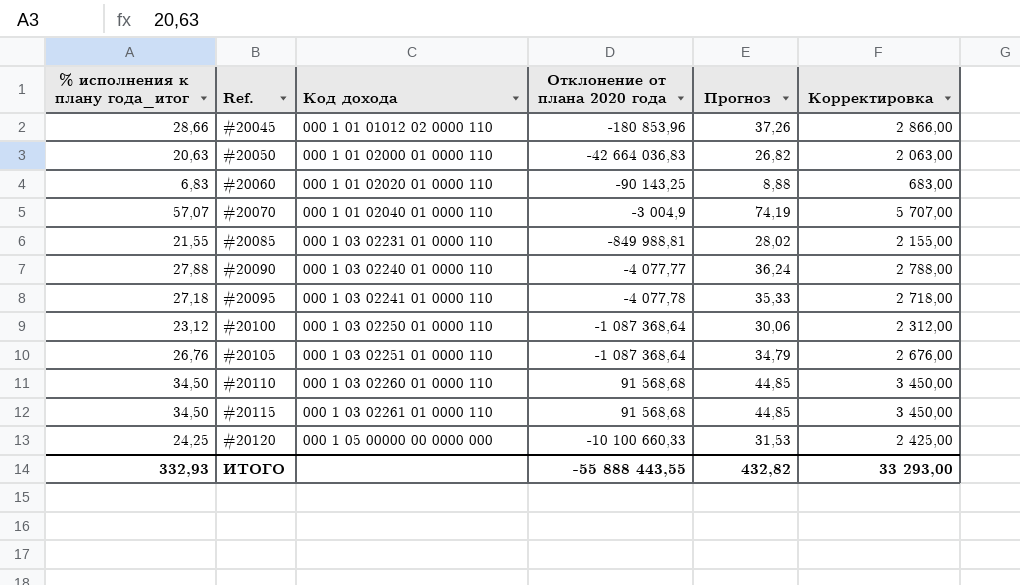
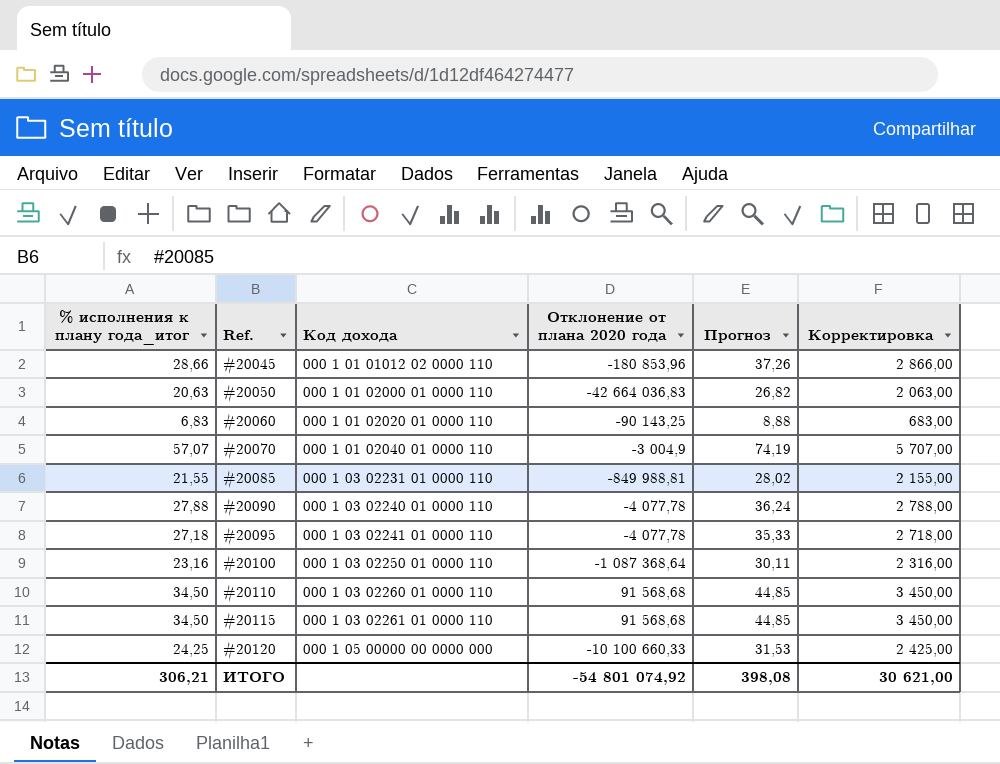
row #20105: 26,76 | 000 1 03 02251 01 0000 110 | -1 087 368,64 | 34,79 | 2 676,00 -> none
#20090 | Отклонение от плана 2020 года: -4 077,77 -> -4 077,78
#20100 | % исполнения к плану года_итог: 23,12 -> 23,16
#20100 | Прогноз: 30,06 -> 30,11
#20100 | Корректировка: 2 312,00 -> 2 316,00
ИТОГО | % исполнения к плану года_итог: 332,93 -> 306,21
ИТОГО | Отклонение от плана 2020 года: -55 888 443,55 -> -54 801 074,92
ИТОГО | Прогноз: 432,82 -> 398,08
ИТОГО | Корректировка: 33 293,00 -> 30 621,00

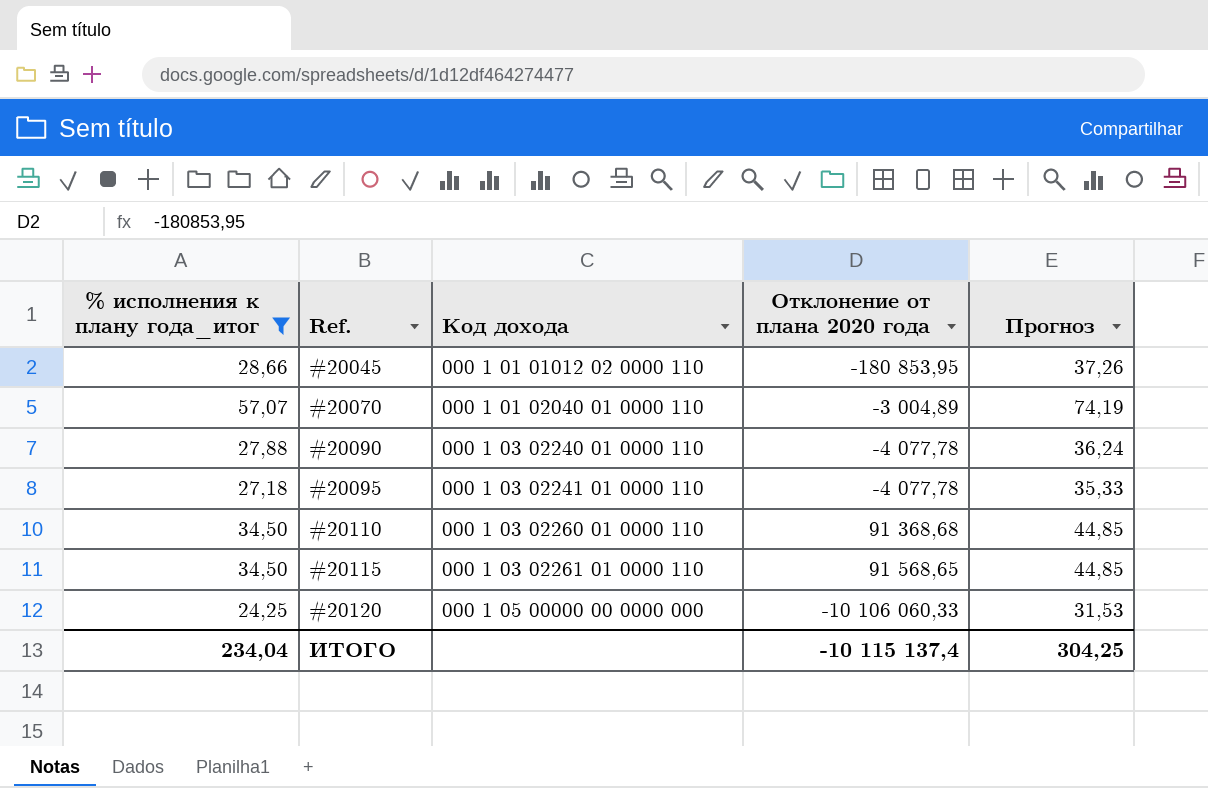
filter: none -> % исполнения к плану года_итог >= 24,25
column Корректировка | formula: [% исполнения к плану года_итог] * 100 -> none
#20045 | Отклонение от плана 2020 года: -180 853,96 -> -180 853,95
#20070 | Отклонение от плана 2020 года: -3 004,9 -> -3 004,89
#20110 | Отклонение от плана 2020 года: 91 568,68 -> 91 368,68
#20115 | Отклонение от плана 2020 года: 91 568,68 -> 91 568,65
#20120 | Отклонение от плана 2020 года: -10 100 660,33 -> -10 106 060,33
ИТОГО | % исполнения к плану года_итог: 306,21 -> 234,04
ИТОГО | Отклонение от плана 2020 года: -54 801 074,92 -> -10 115 137,4
ИТОГО | Прогноз: 398,08 -> 304,25

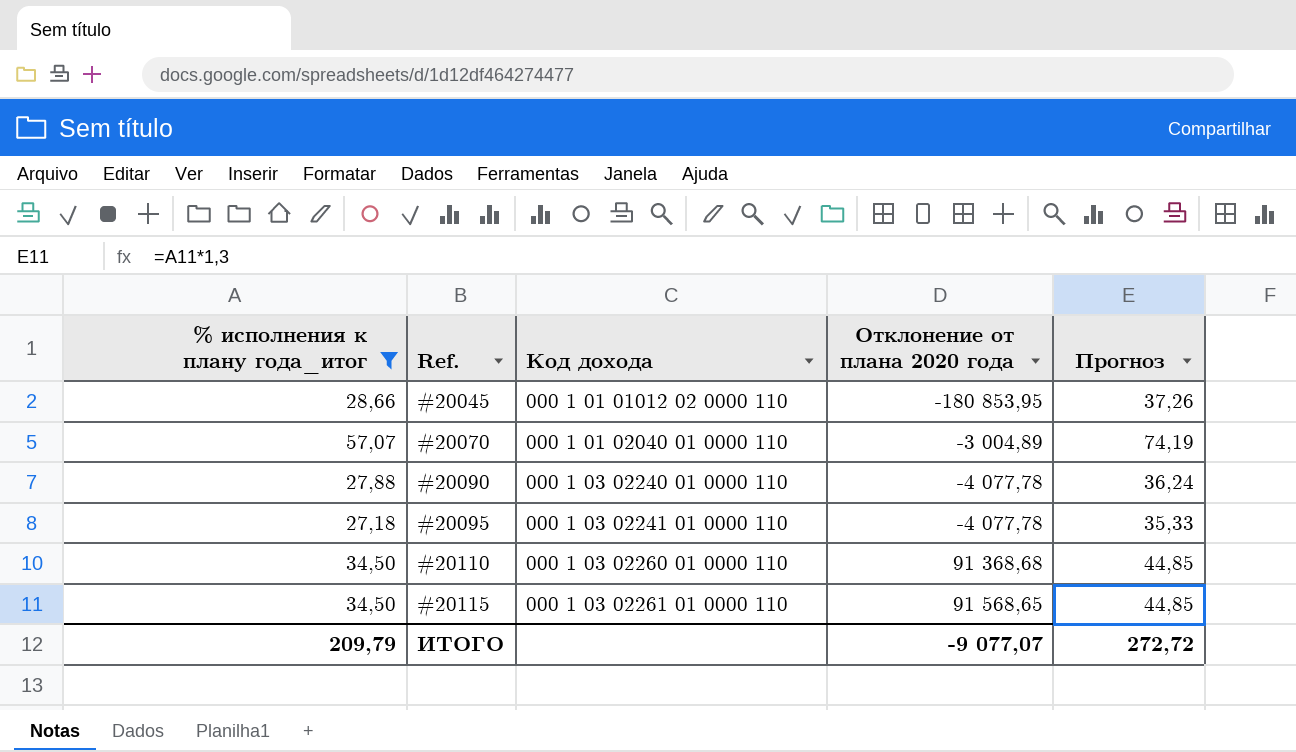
row #20120: 24,25 | 000 1 05 00000 00 0000 000 | -10 106 060,33 | 31,53 -> none
ИТОГО | % исполнения к плану года_итог: 234,04 -> 209,79
ИТОГО | Отклонение от плана 2020 года: -10 115 137,4 -> -9 077,07
ИТОГО | Прогноз: 304,25 -> 272,72

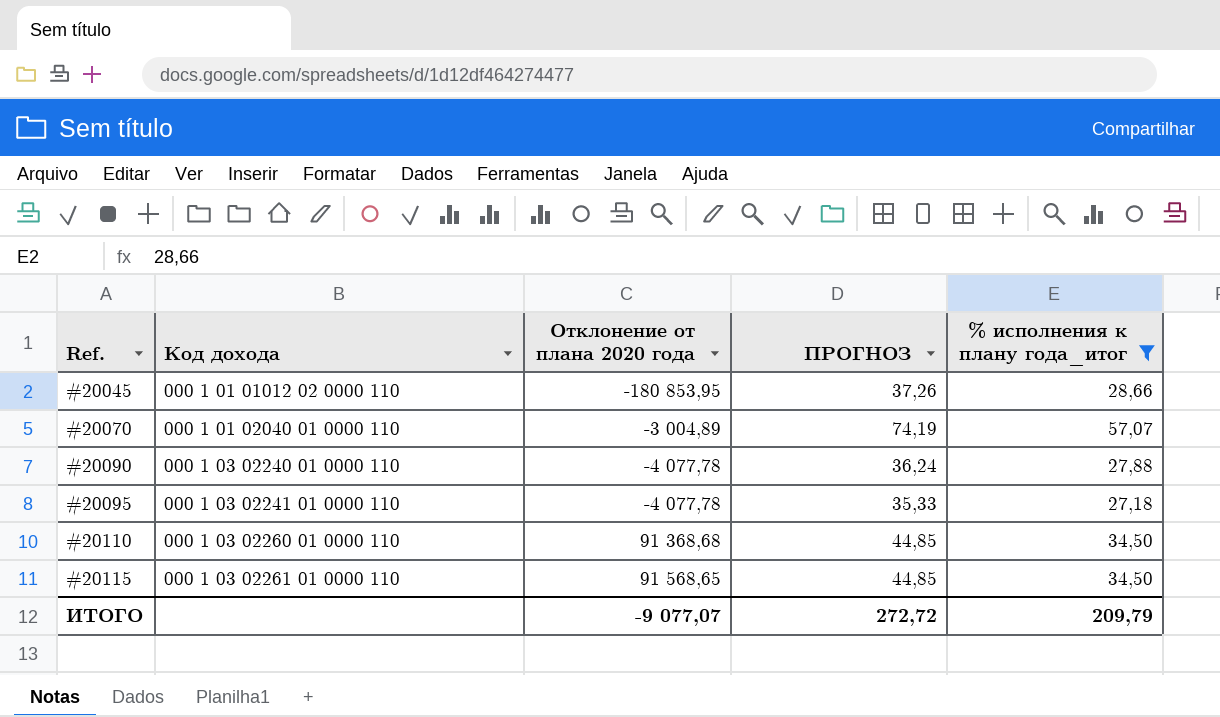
column name: Прогноз -> ПРОГНОЗ
column % исполнения к плану года_итог | position: 1 -> 5

